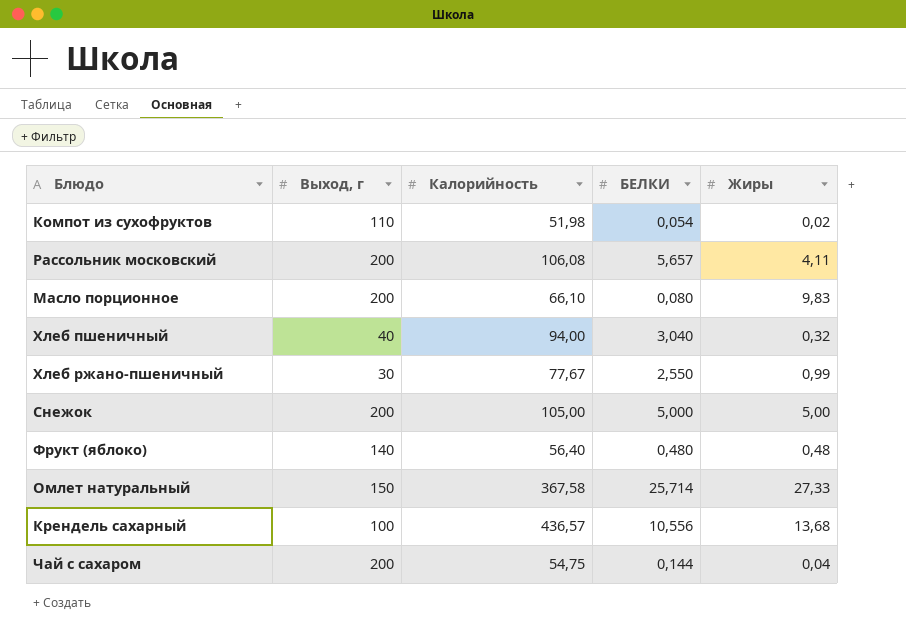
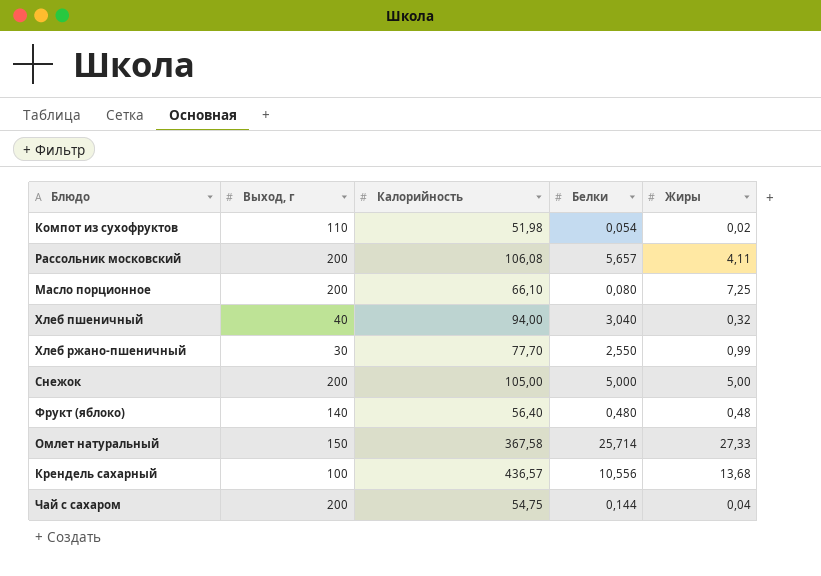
column name: БЕЛКИ -> Белки
Масло порционное | Жиры: 9,83 -> 7,25
Хлеб ржано-пшеничный | Калорийность: 77,67 -> 77,70

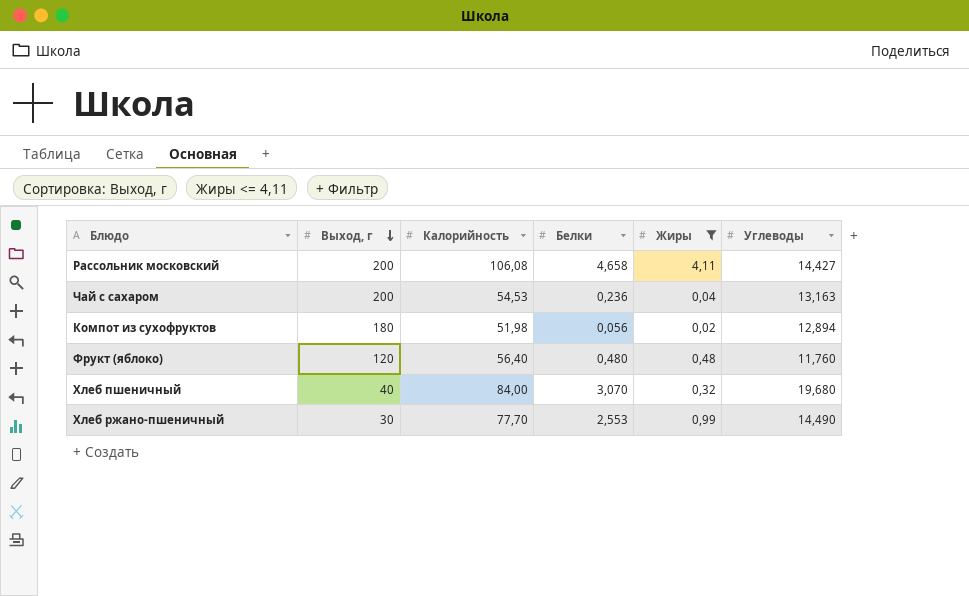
filter: none -> Жиры <= 4,11
row order: none -> Выход, г descending
column Углеводы | position: none -> 6
Рассольник московский | Белки: 5,657 -> 4,658
Чай с сахаром | Калорийность: 54,75 -> 54,53
Чай с сахаром | Белки: 0,144 -> 0,236
Компот из сухофруктов | Выход, г: 110 -> 180
Компот из сухофруктов | Белки: 0,054 -> 0,056
Фрукт (яблоко) | Выход, г: 140 -> 120
Хлеб пшеничный | Калорийность: 94,00 -> 84,00
Хлеб пшеничный | Белки: 3,040 -> 3,070
Хлеб ржано-пшеничный | Белки: 2,550 -> 2,553

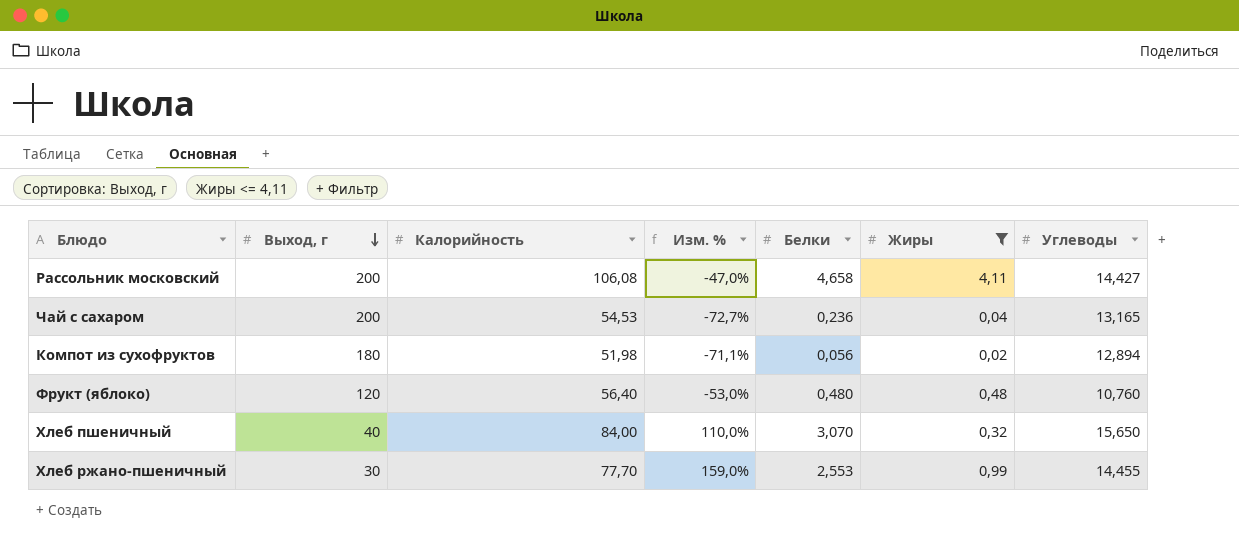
column Изм. % | formula: none -> ([Калорийность] - [Выход, г]) / [Выход, г]
Чай с сахаром | Углеводы: 13,163 -> 13,165
Фрукт (яблоко) | Углеводы: 11,760 -> 10,760
Хлеб пшеничный | Углеводы: 19,680 -> 15,650
Хлеб ржано-пшеничный | Углеводы: 14,490 -> 14,455

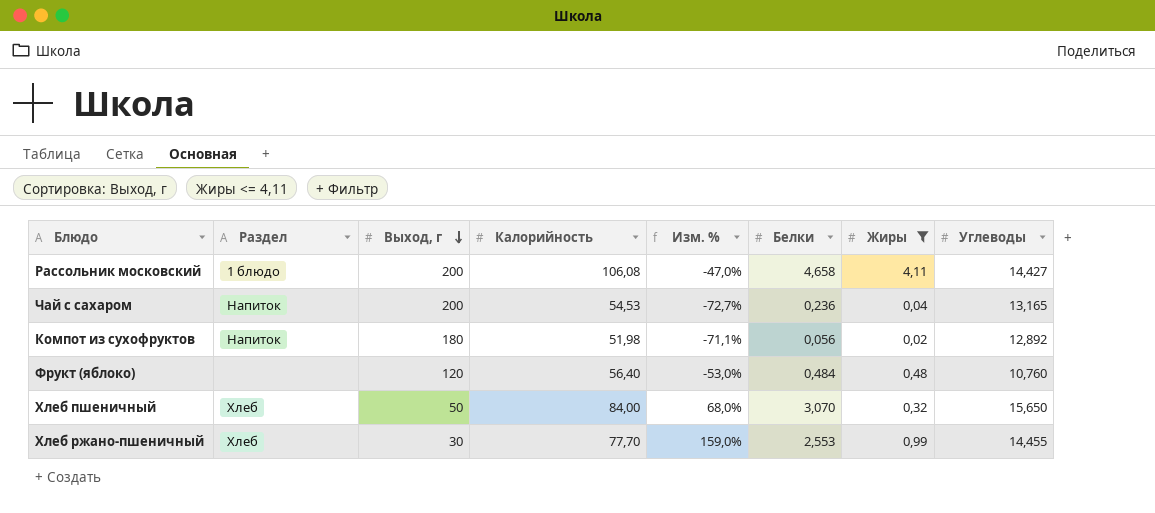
column Раздел | position: none -> 2
Компот из сухофруктов | Углеводы: 12,894 -> 12,892
Фрукт (яблоко) | Белки: 0,480 -> 0,484
Хлеб пшеничный | Выход, г: 40 -> 50
Хлеб пшеничный | Изм. %: 110,0% -> 68,0%

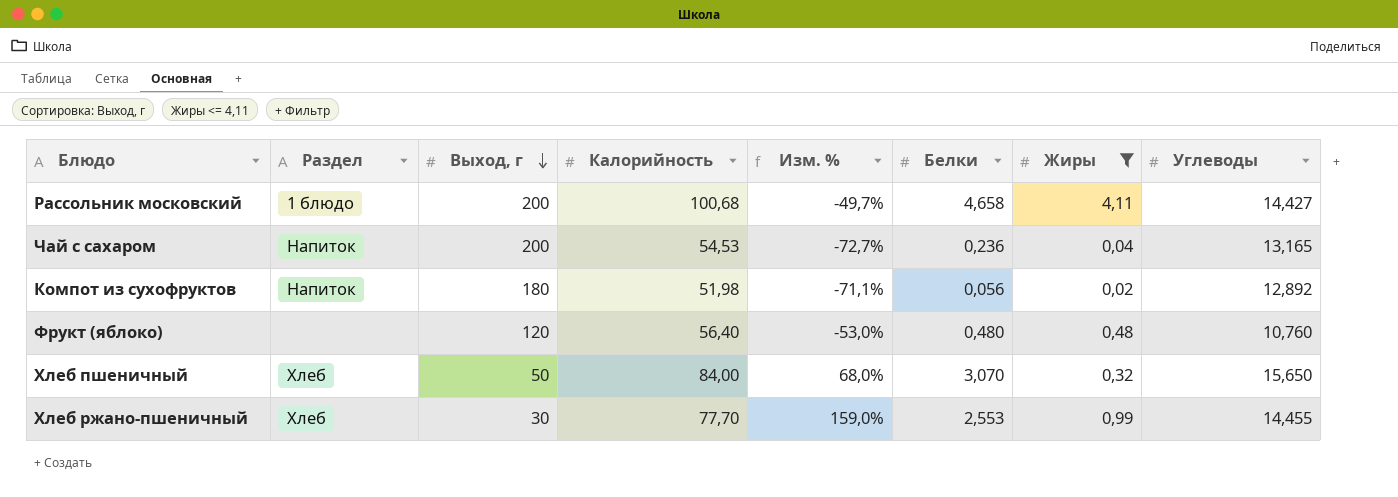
Рассольник московский | Калорийность: 106,08 -> 100,68
Рассольник московский | Изм. %: -47,0% -> -49,7%
Фрукт (яблоко) | Белки: 0,484 -> 0,480

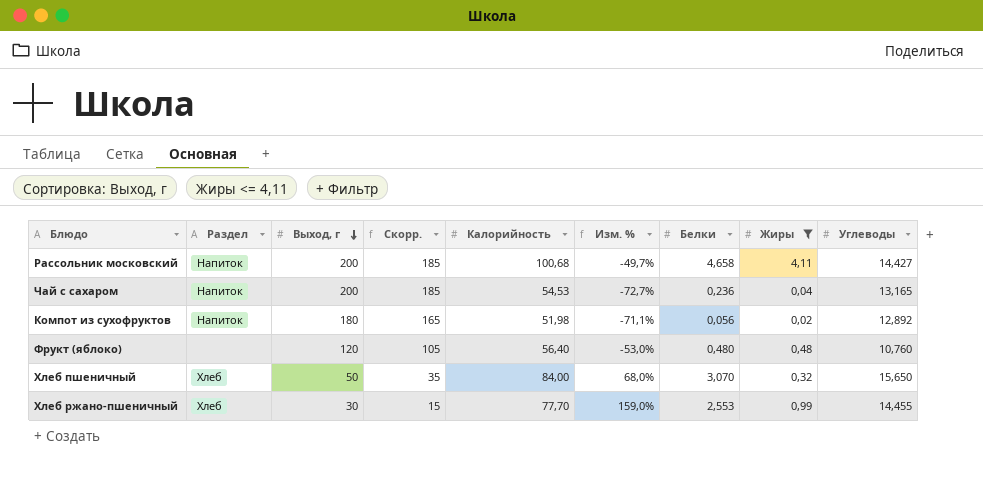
column Скорр. | formula: none -> [Выход, г] - 15
Рассольник московский | Раздел: 1 блюдо -> Напиток

